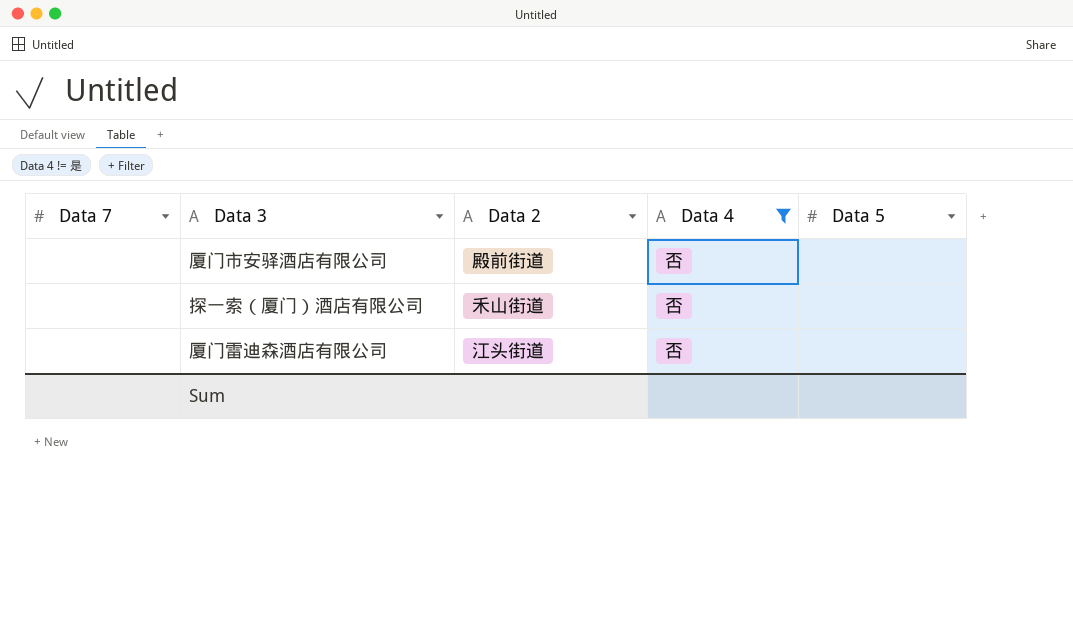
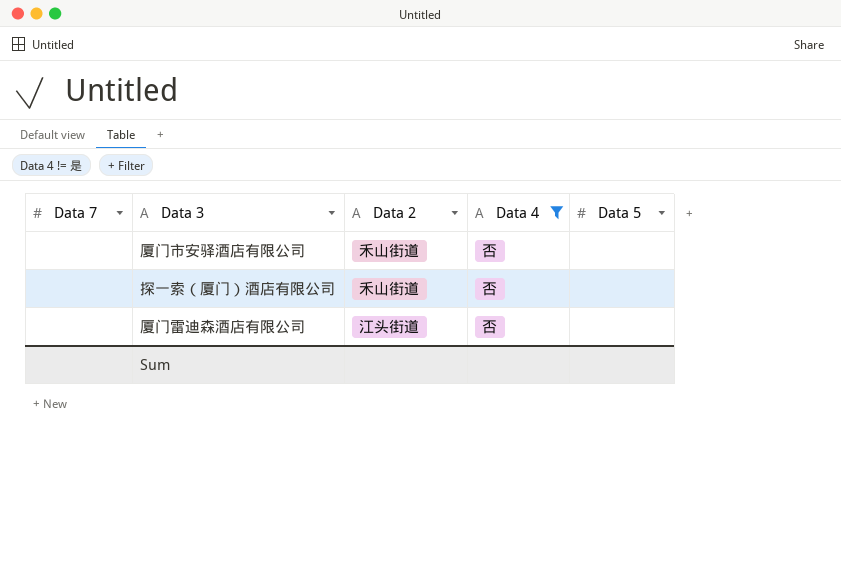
厦门市安驿酒店有限公司 | Data 2: 殿前街道 -> 禾山街道

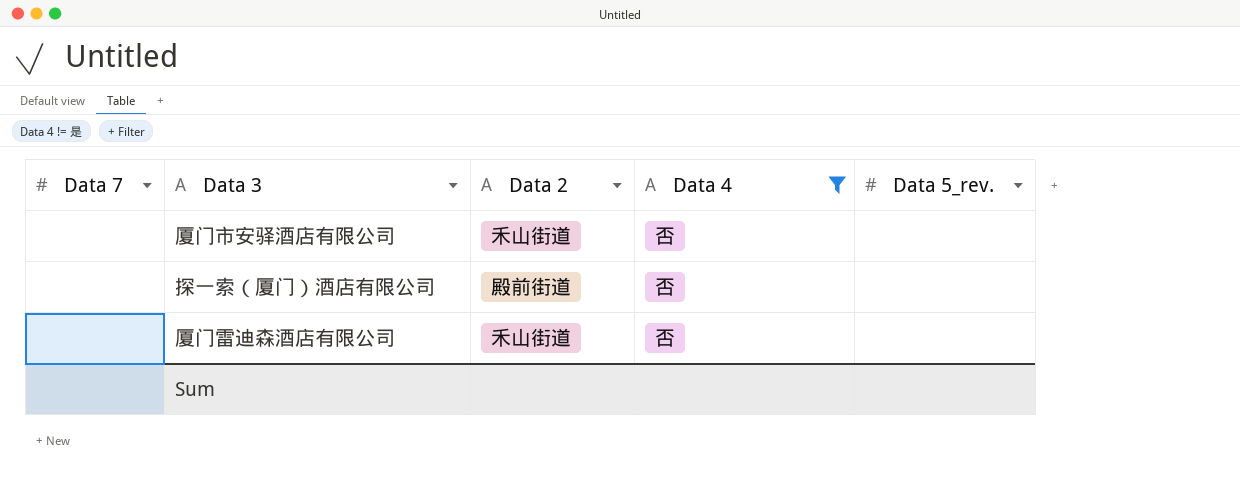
column name: Data 5 -> Data 5_rev.
探一索（厦门）酒店有限公司 | Data 2: 禾山街道 -> 殿前街道
厦门雷迪森酒店有限公司 | Data 2: 江头街道 -> 禾山街道

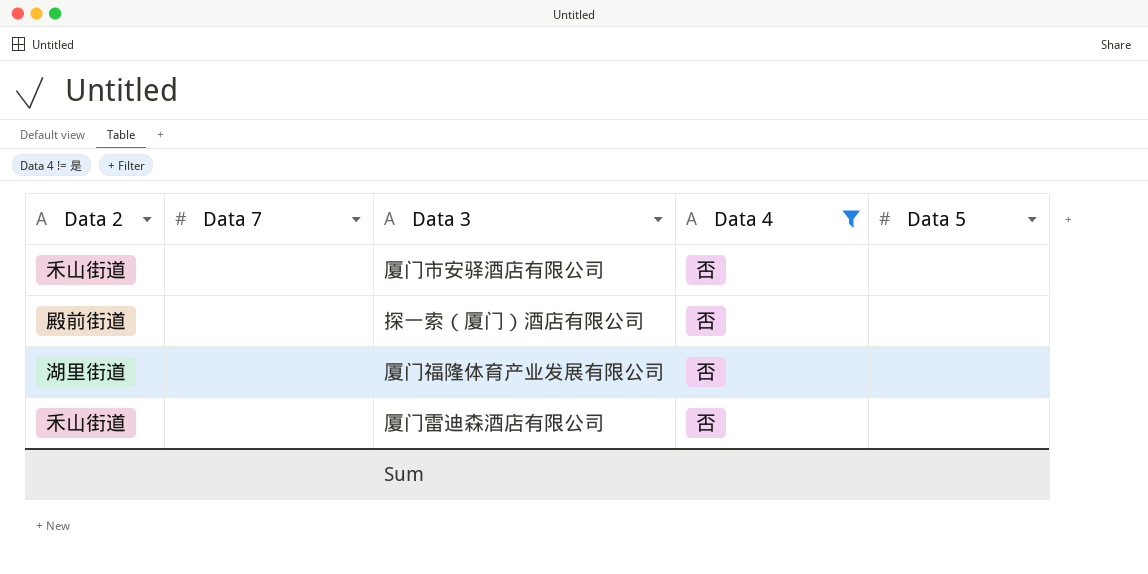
column Data 2 | position: 3 -> 1
column name: Data 5_rev. -> Data 5
row 厦门福隆体育产业发展有限公司: none -> 湖里街道 | none | 否 | none

